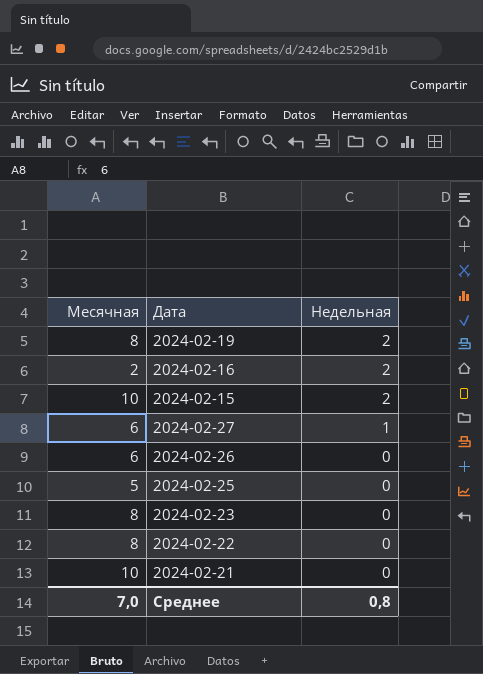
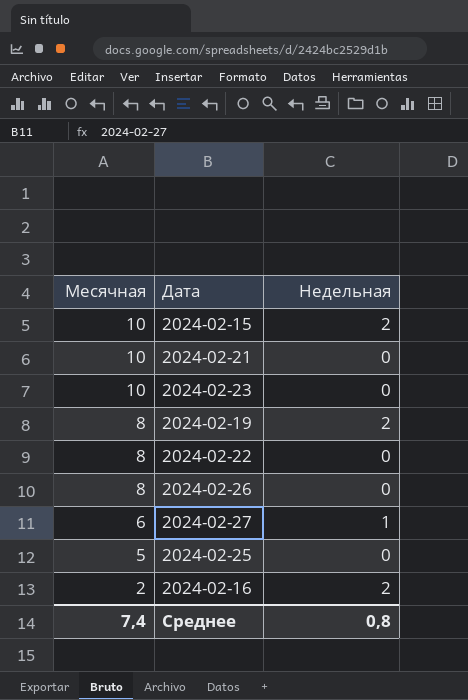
row order: Недельная descending -> Месячная descending
2024-02-23 | Месячная: 8 -> 10
2024-02-26 | Месячная: 6 -> 8
Среднее | Месячная: 7,0 -> 7,4

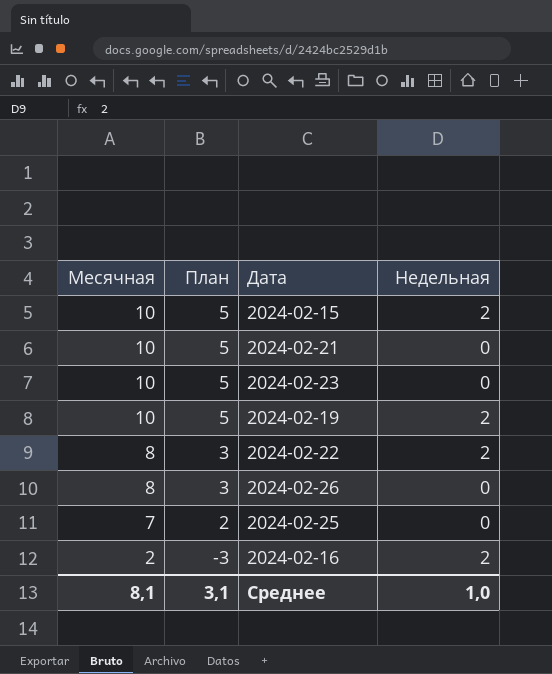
column План | formula: none -> [Месячная] - 5
row 2024-02-27: 6 | 1 -> none
2024-02-19 | Месячная: 8 -> 10
2024-02-22 | Недельная: 0 -> 2
2024-02-25 | Месячная: 5 -> 7
Среднее | Месячная: 7,4 -> 8,1
Среднее | Недельная: 0,8 -> 1,0

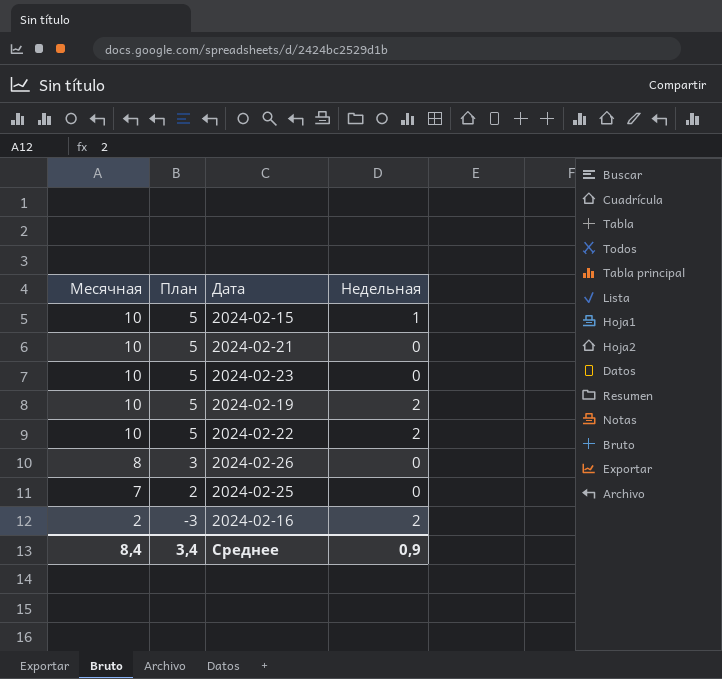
2024-02-15 | Недельная: 2 -> 1
2024-02-22 | Месячная: 8 -> 10
2024-02-22 | План: 3 -> 5
Среднее | Месячная: 8,1 -> 8,4
Среднее | План: 3,1 -> 3,4
Среднее | Недельная: 1,0 -> 0,9

